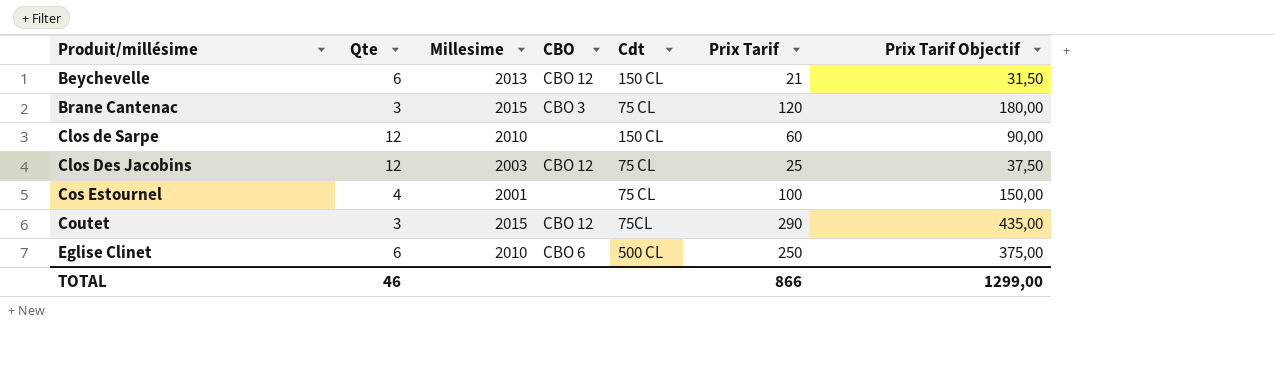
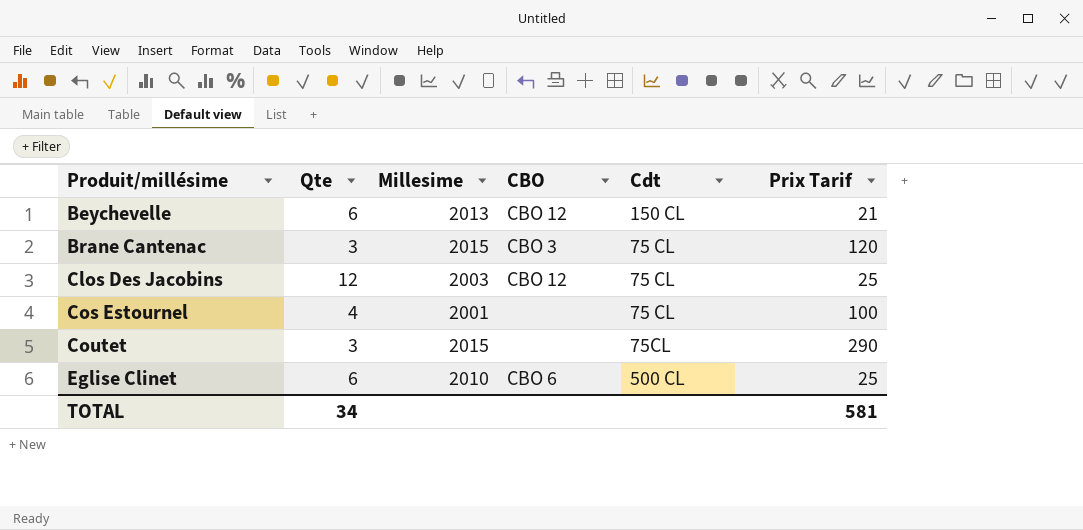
column Prix Tarif Objectif | formula: [Prix Tarif] * 1,5 -> none
row Clos de Sarpe: 12 | 2010 | none | 150 CL | 60 | 90,00 -> none
Coutet | CBO: CBO 12 -> none
Eglise Clinet | Prix Tarif: 250 -> 25
TOTAL | Qte: 46 -> 34
TOTAL | Prix Tarif: 866 -> 581

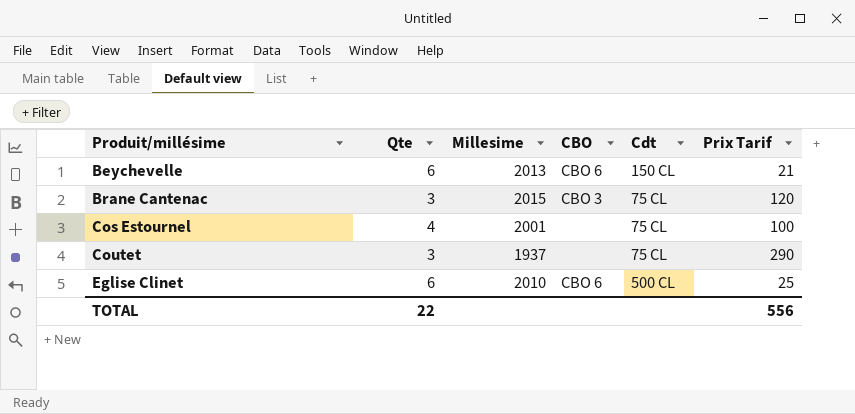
row Clos Des Jacobins: 12 | 2003 | CBO 12 | 75 CL | 25 -> none
Beychevelle | CBO: CBO 12 -> CBO 6
Coutet | Millesime: 2015 -> 1937
Coutet | Cdt: 75CL -> 75 CL
TOTAL | Qte: 34 -> 22
TOTAL | Prix Tarif: 581 -> 556

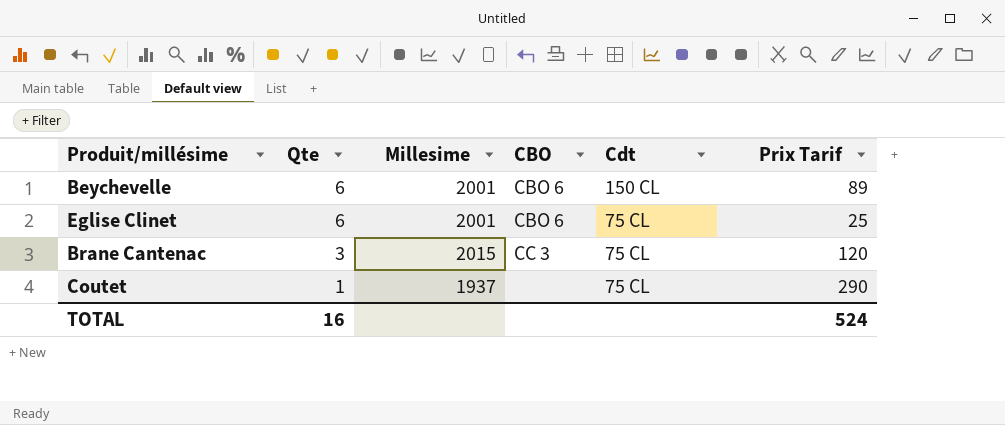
row order: Produit/millésime ascending -> Qte descending
row Cos Estournel: 4 | 2001 | none | 75 CL | 100 -> none
Beychevelle | Millesime: 2013 -> 2001
Beychevelle | Prix Tarif: 21 -> 89
Eglise Clinet | Millesime: 2010 -> 2001
Eglise Clinet | Cdt: 500 CL -> 75 CL
Brane Cantenac | CBO: CBO 3 -> CC 3
Coutet | Qte: 3 -> 1
TOTAL | Qte: 22 -> 16
TOTAL | Prix Tarif: 556 -> 524

